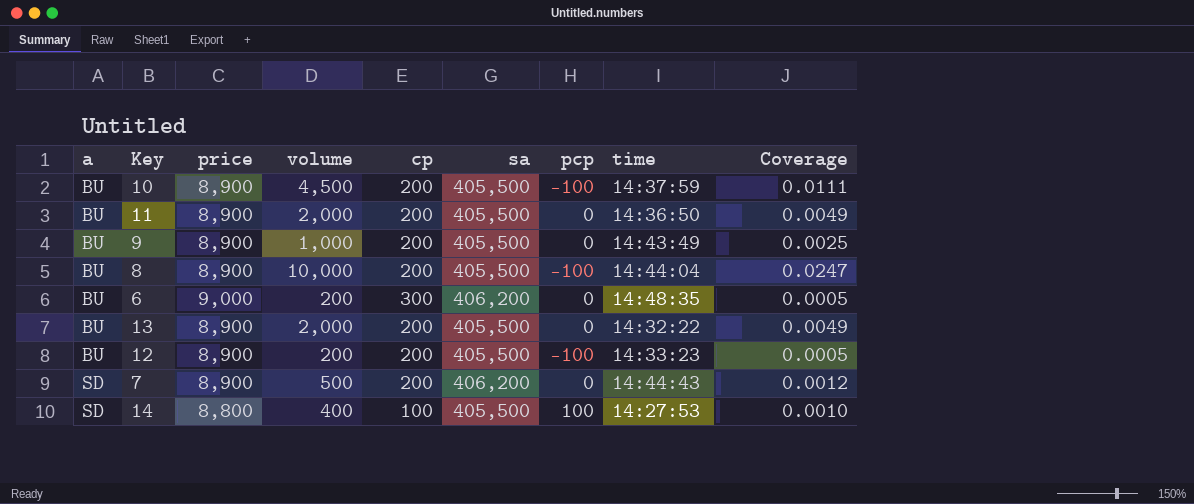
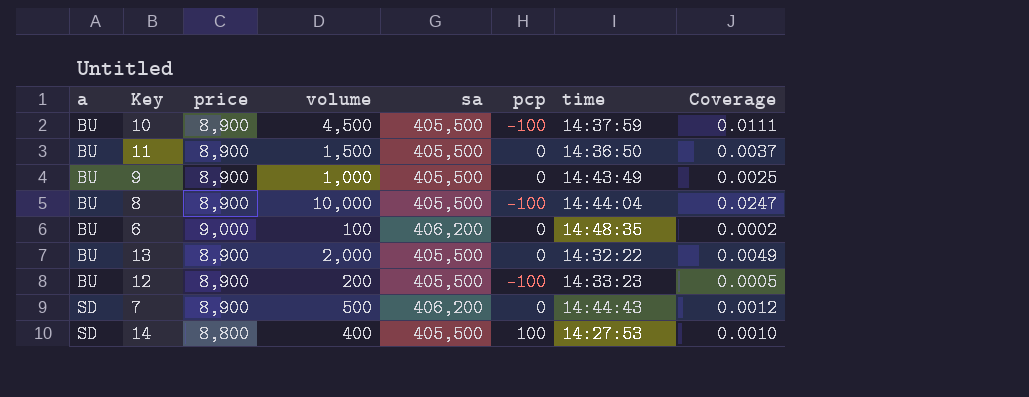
column cp | position: 5 -> none
11 | volume: 2,000 -> 1,500
11 | Coverage: 0.0049 -> 0.0037
6 | volume: 200 -> 100
6 | Coverage: 0.0005 -> 0.0002

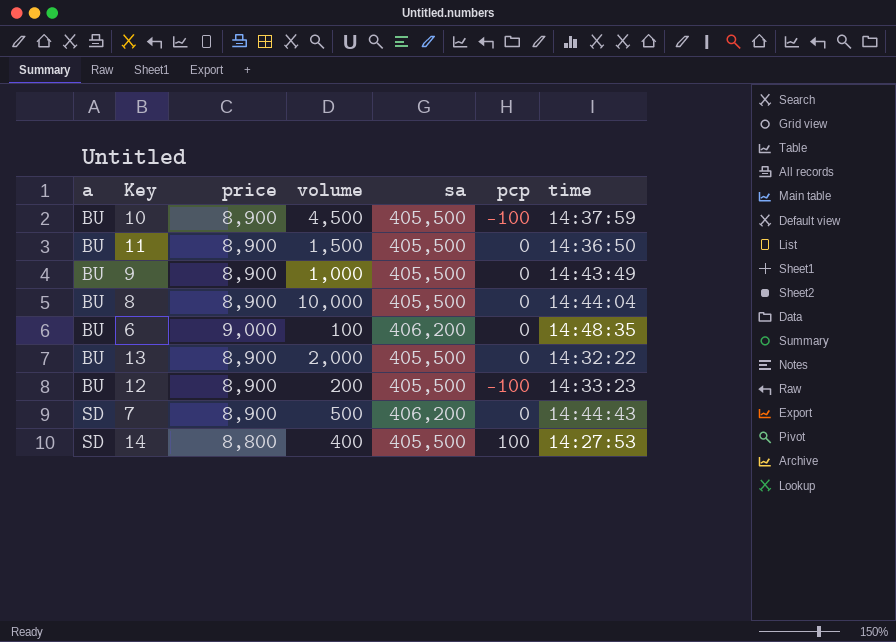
column Coverage | formula: [volume] / [sa] -> none
8 | pcp: -100 -> 0

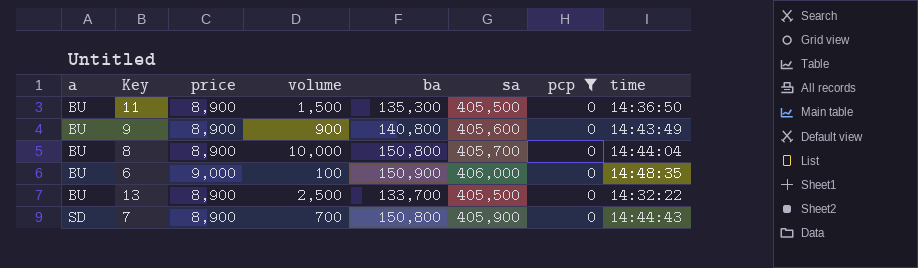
filter: none -> pcp = 0
column ba | position: none -> 5
9 | volume: 1,000 -> 900
9 | sa: 405,500 -> 405,600
8 | sa: 405,500 -> 405,700
6 | sa: 406,200 -> 406,000
13 | volume: 2,000 -> 2,500
7 | volume: 500 -> 700
7 | sa: 406,200 -> 405,900

